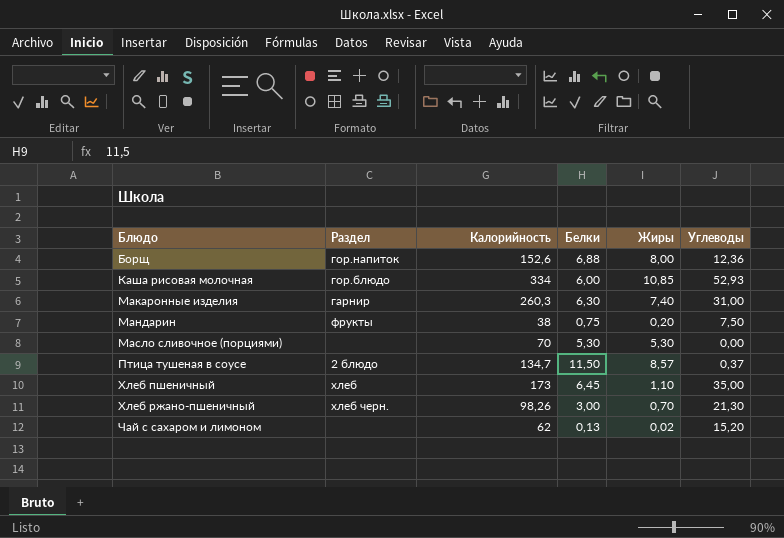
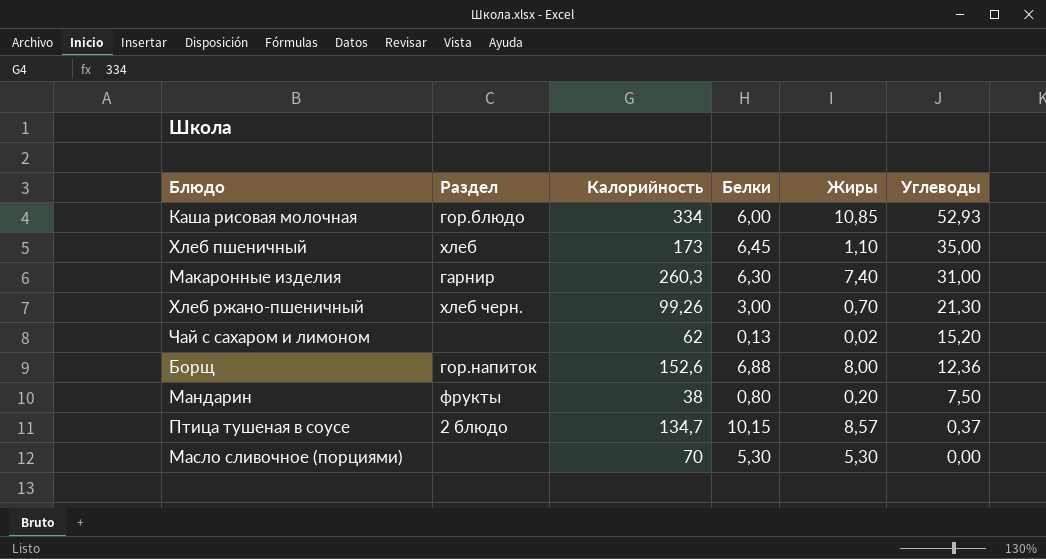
row order: Блюдо ascending -> Углеводы descending
Хлеб ржано-пшеничный | Калорийность: 98,26 -> 99,26
Мандарин | Белки: 0,75 -> 0,80
Птица тушеная в соусе | Белки: 11,50 -> 10,15

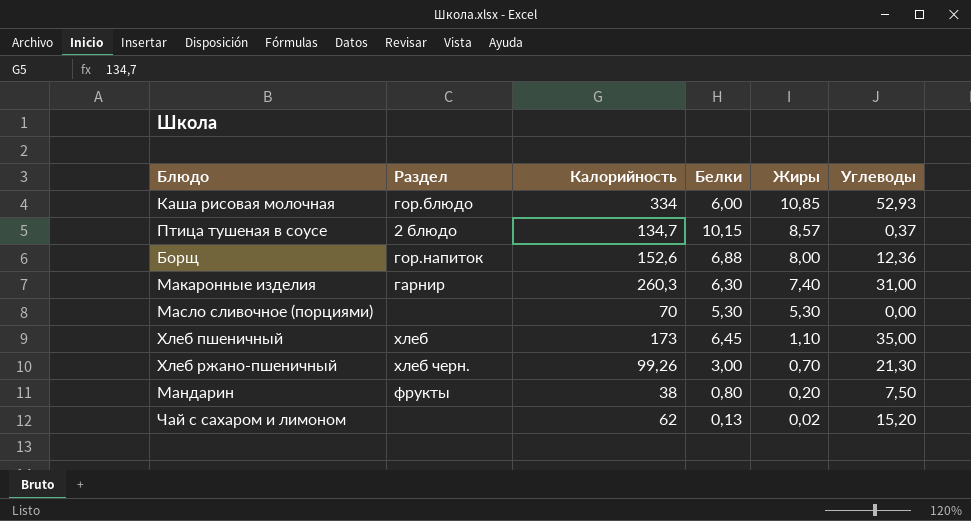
row order: Углеводы descending -> Жиры descending

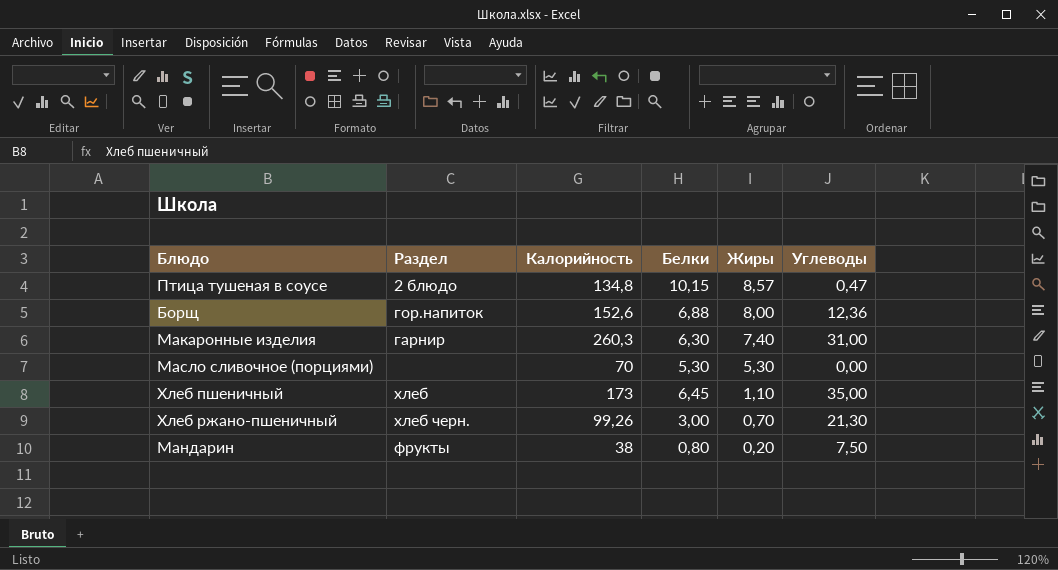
row Каша рисовая молочная: гор.блюдо | 334 | 6,00 | 10,85 | 52,93 -> none
row Чай с сахаром и лимоном: none | 62 | 0,13 | 0,02 | 15,20 -> none
Птица тушеная в соусе | Калорийность: 134,7 -> 134,8
Птица тушеная в соусе | Углеводы: 0,37 -> 0,47

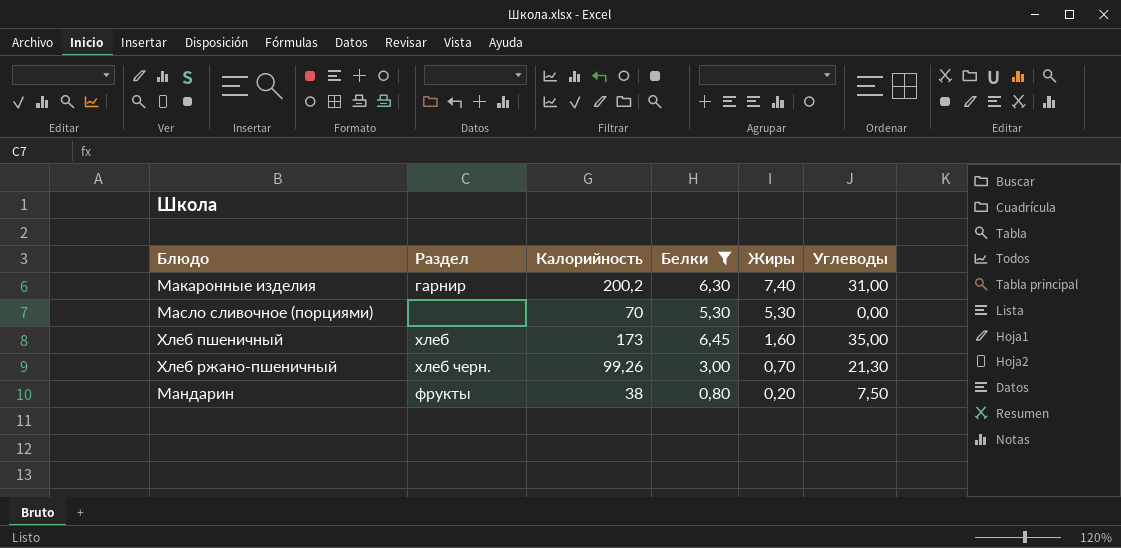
filter: none -> Белки <= 6,45
Макаронные изделия | Калорийность: 260,3 -> 200,2
Хлеб пшеничный | Жиры: 1,10 -> 1,60

